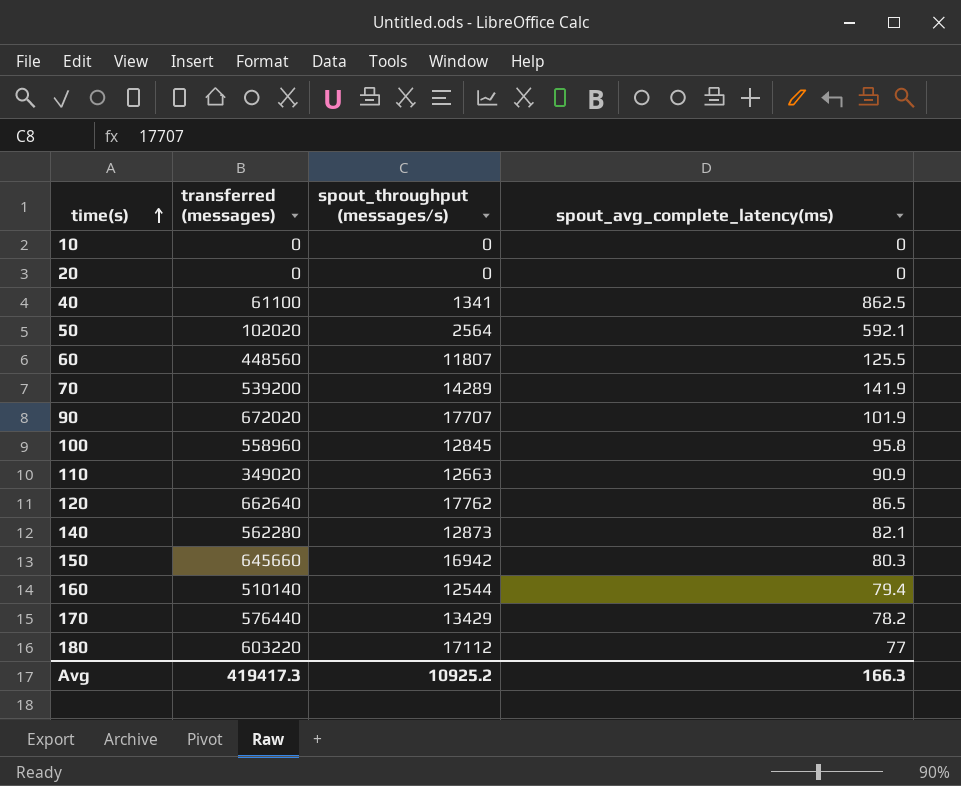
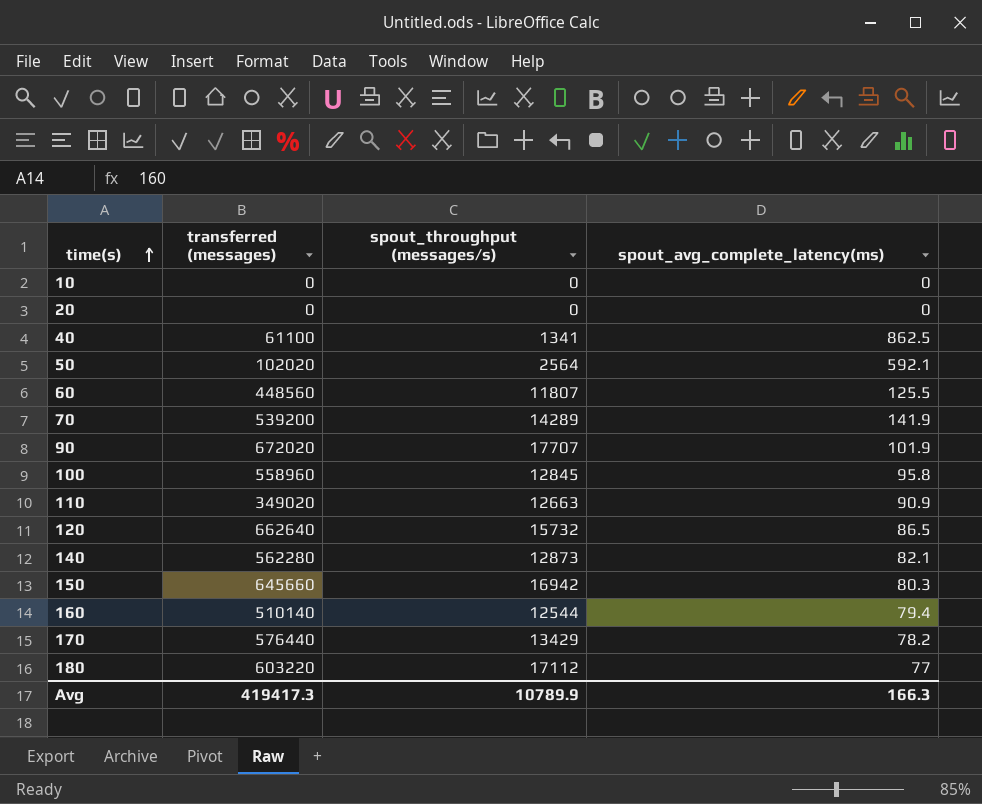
120 | spout_throughput (messages/s): 17762 -> 15732
Avg | spout_throughput (messages/s): 10925.2 -> 10789.9

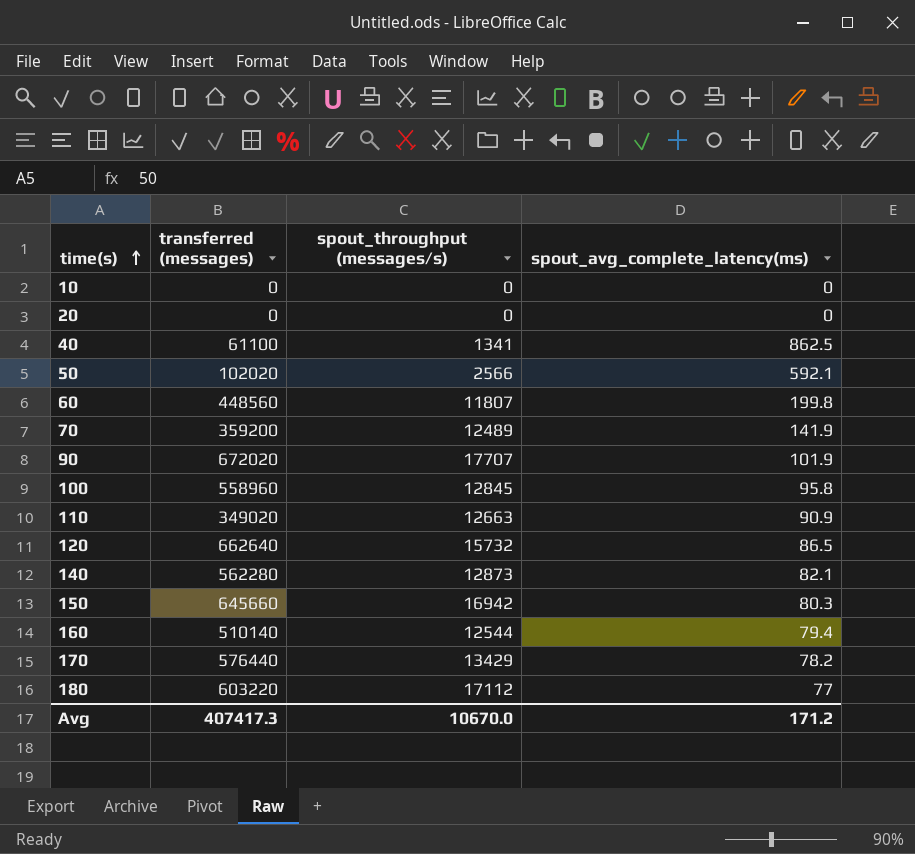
50 | spout_throughput (messages/s): 2564 -> 2566
60 | spout_avg_complete_latency(ms): 125.5 -> 199.8
70 | transferred (messages): 539200 -> 359200
70 | spout_throughput (messages/s): 14289 -> 12489
Avg | transferred (messages): 419417.3 -> 407417.3
Avg | spout_throughput (messages/s): 10789.9 -> 10670.0
Avg | spout_avg_complete_latency(ms): 166.3 -> 171.2

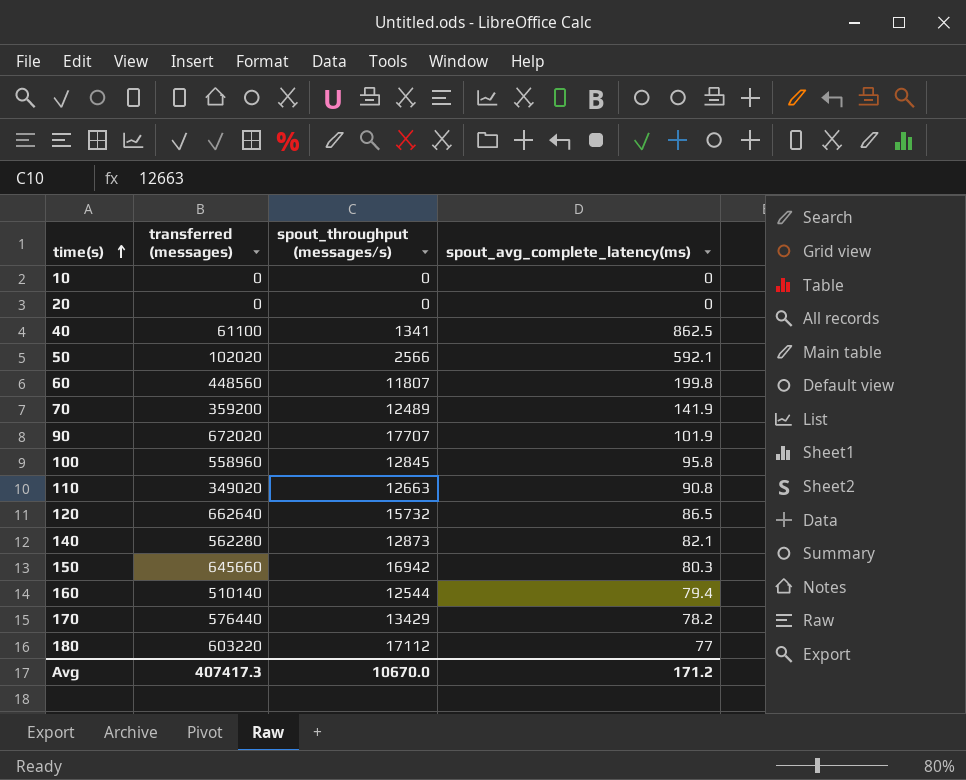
110 | spout_avg_complete_latency(ms): 90.9 -> 90.8

